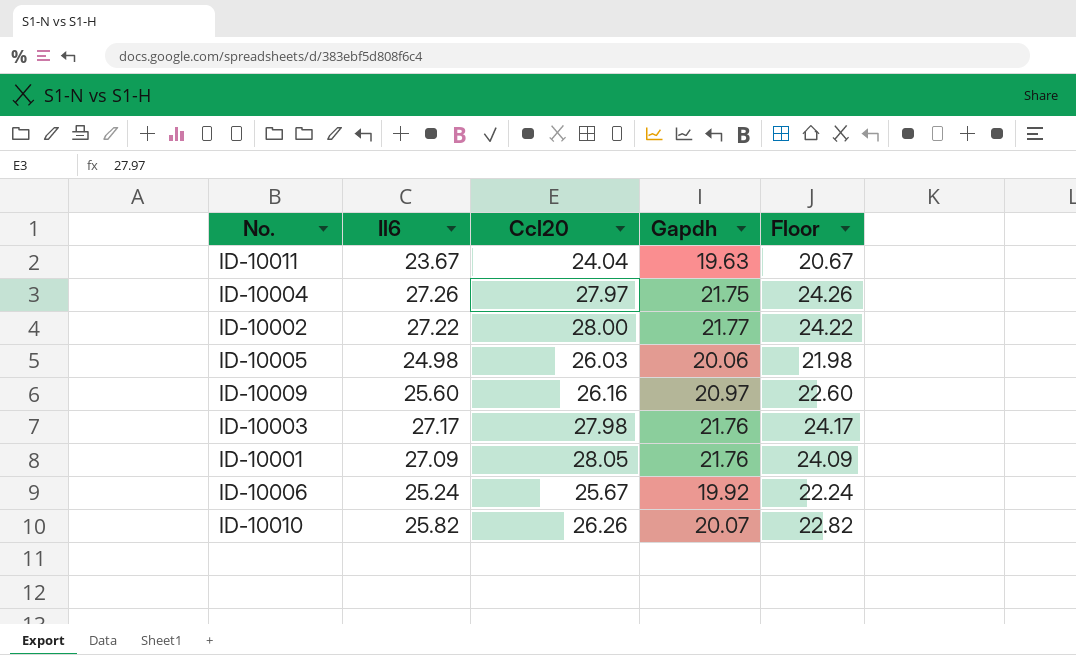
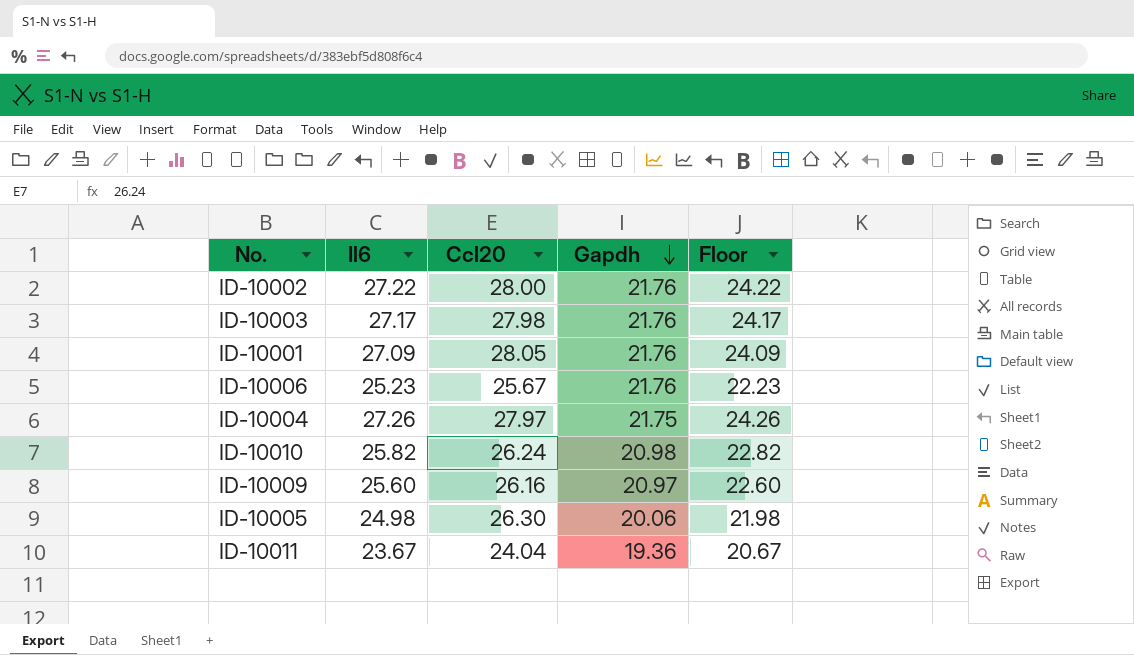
row order: none -> Gapdh descending
ID-10002 | Gapdh: 21.77 -> 21.76
ID-10006 | Il6: 25.24 -> 25.23
ID-10006 | Gapdh: 19.92 -> 21.76
ID-10006 | Floor: 22.24 -> 22.23
ID-10010 | Ccl20: 26.26 -> 26.24
ID-10010 | Gapdh: 20.07 -> 20.98
ID-10005 | Ccl20: 26.03 -> 26.30
ID-10011 | Gapdh: 19.63 -> 19.36

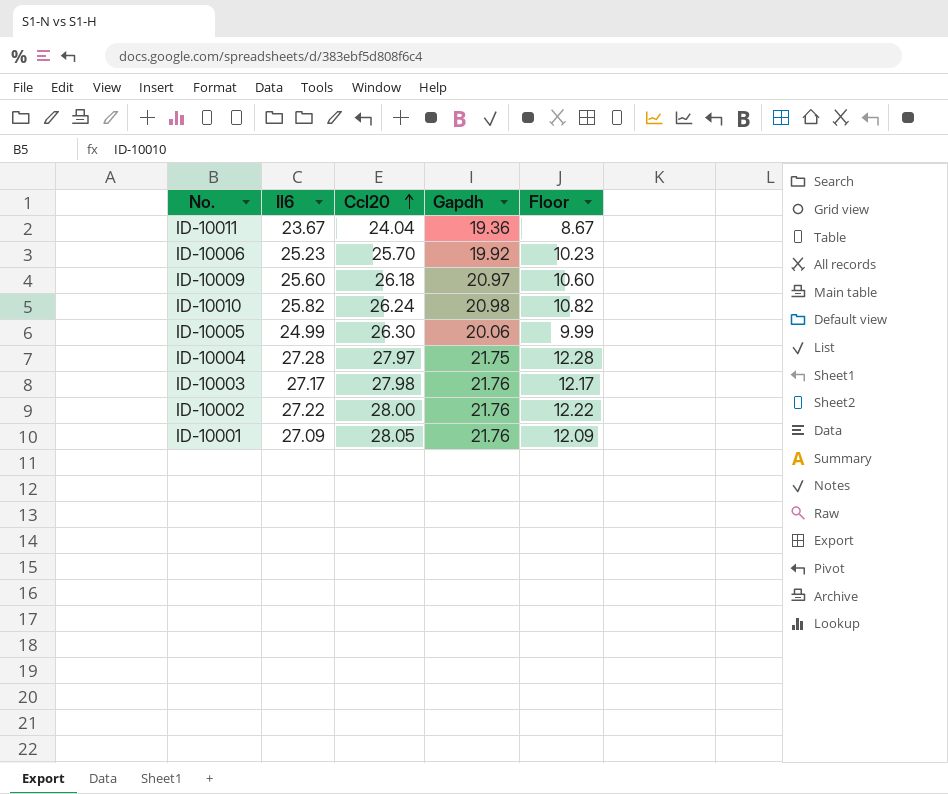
row order: Gapdh descending -> Ccl20 ascending
column Floor | formula: [Il6] - 3 -> [Il6] - 15
ID-10006 | Ccl20: 25.67 -> 25.70
ID-10006 | Gapdh: 21.76 -> 19.92
ID-10009 | Ccl20: 26.16 -> 26.18
ID-10005 | Il6: 24.98 -> 24.99
ID-10004 | Il6: 27.26 -> 27.28

